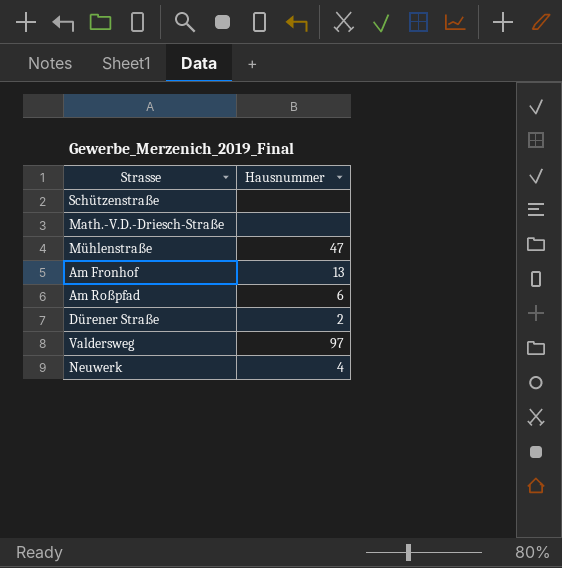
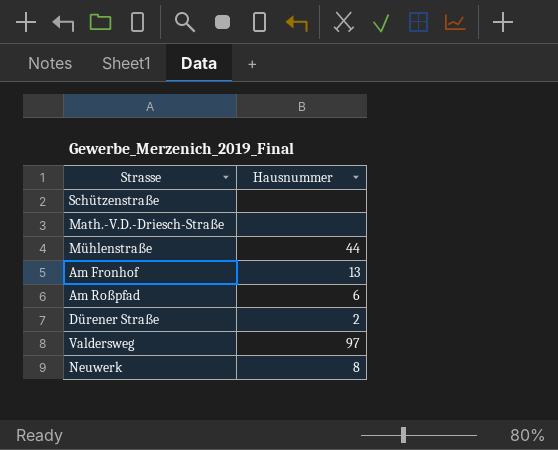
Mühlenstraße | Hausnummer: 47 -> 44
Neuwerk | Hausnummer: 4 -> 8

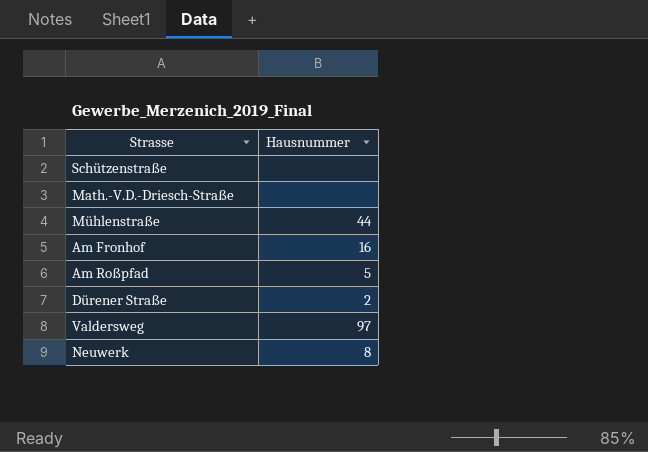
Am Fronhof | Hausnummer: 13 -> 16
Am Roßpfad | Hausnummer: 6 -> 5

